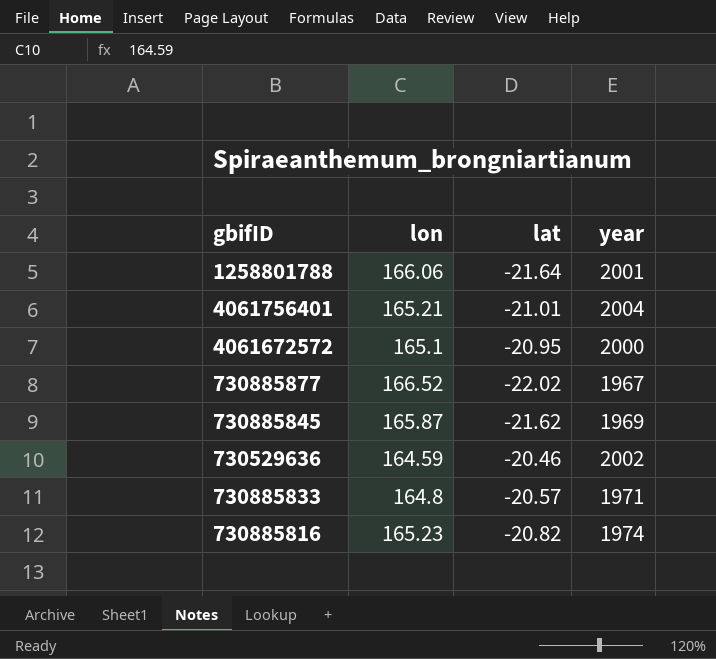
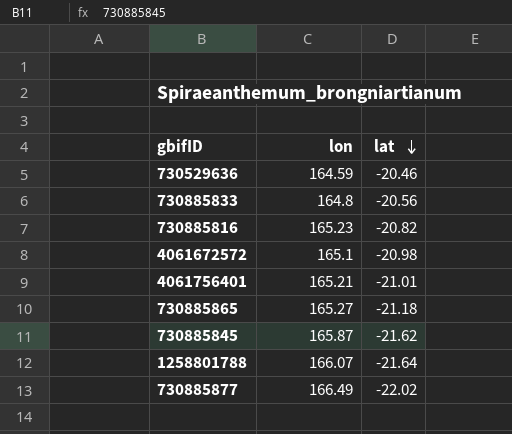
row order: none -> lat descending
column year | position: 4 -> none
730885833 | lat: -20.57 -> -20.56
4061672572 | lat: -20.95 -> -20.98
row 730885865: none -> 165.27 | -21.18
1258801788 | lon: 166.06 -> 166.07
730885877 | lon: 166.52 -> 166.49

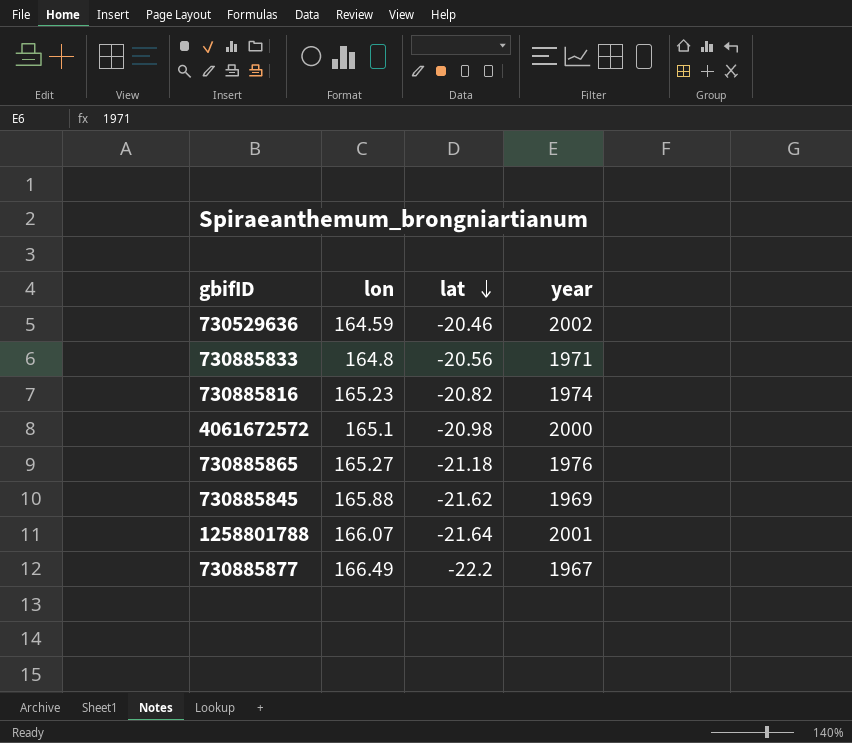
column year | position: none -> 4
row 4061756401: 165.21 | -21.01 -> none
730885845 | lon: 165.87 -> 165.88
730885877 | lat: -22.02 -> -22.2

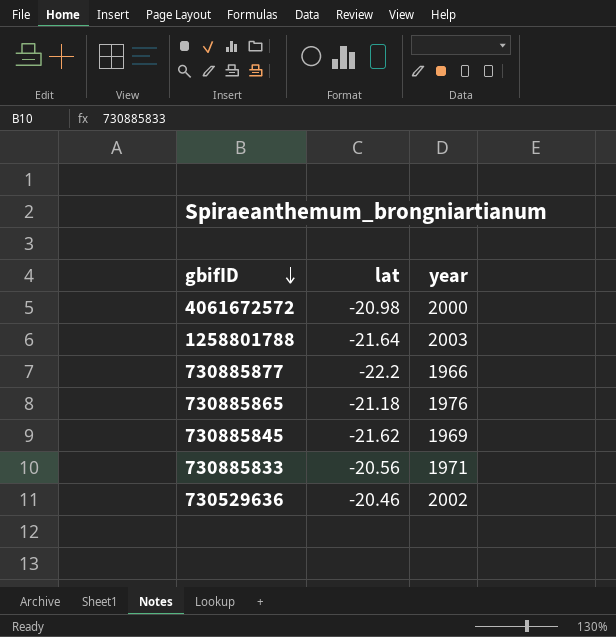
row order: lat descending -> gbifID descending
column lon | position: 2 -> none
row 730885816: 165.23 | -20.82 | 1974 -> none
1258801788 | year: 2001 -> 2003
730885877 | year: 1967 -> 1966

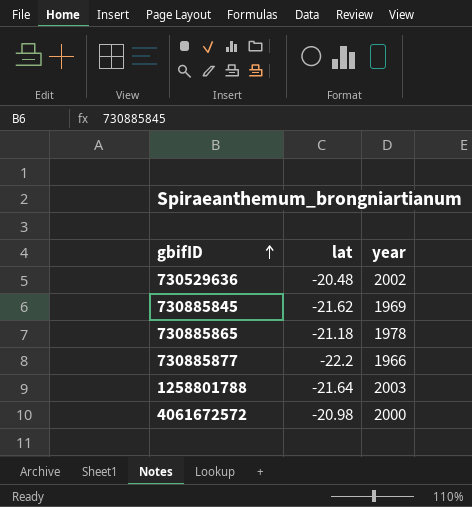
row order: gbifID descending -> gbifID ascending
row 730885833: -20.56 | 1971 -> none
730529636 | lat: -20.46 -> -20.48
730885865 | year: 1976 -> 1978

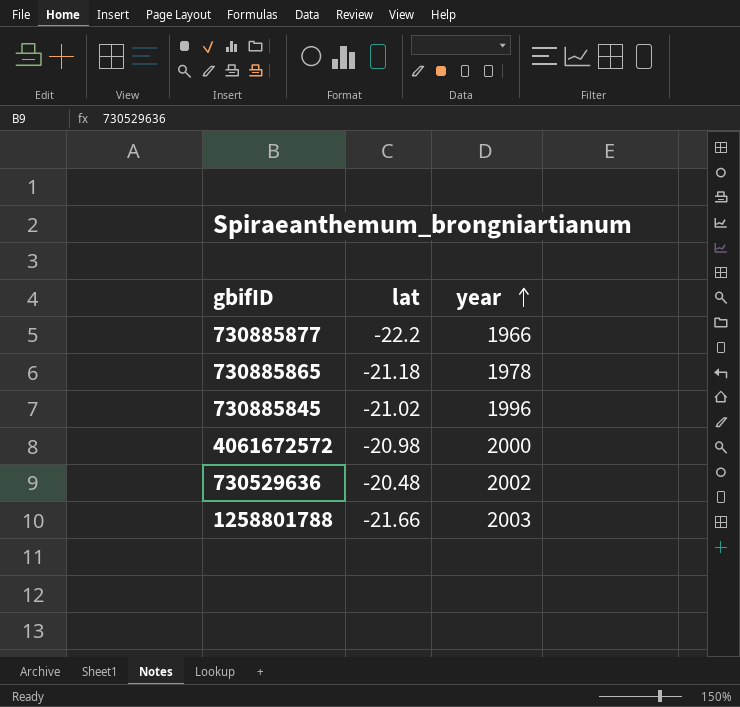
row order: gbifID ascending -> year ascending
730885845 | lat: -21.62 -> -21.02
730885845 | year: 1969 -> 1996
1258801788 | lat: -21.64 -> -21.66

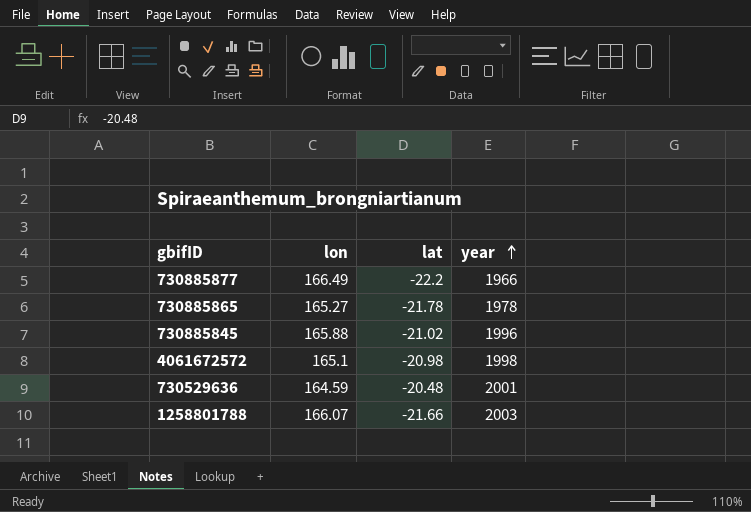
column lon | position: none -> 2
730885865 | lat: -21.18 -> -21.78
4061672572 | year: 2000 -> 1998
730529636 | year: 2002 -> 2001

